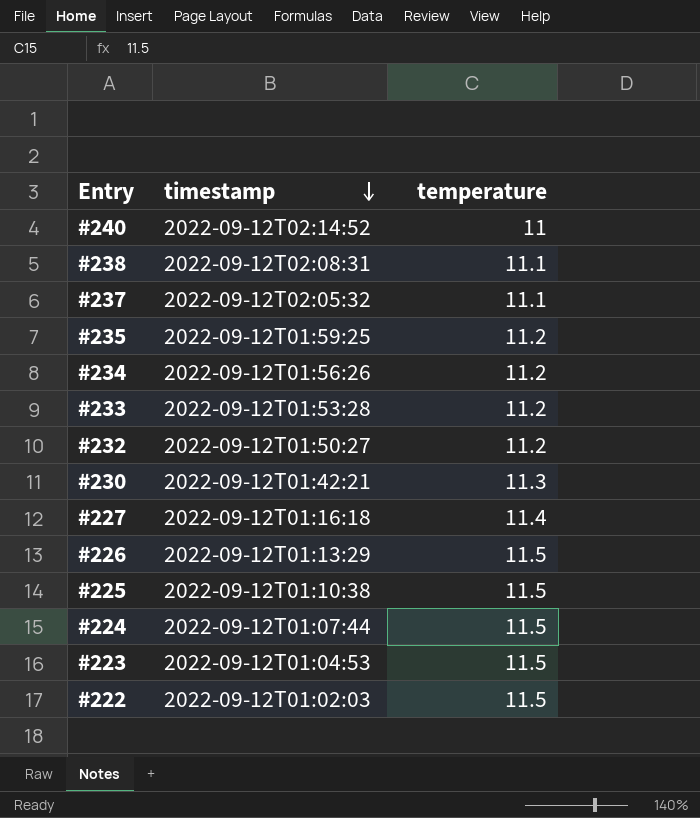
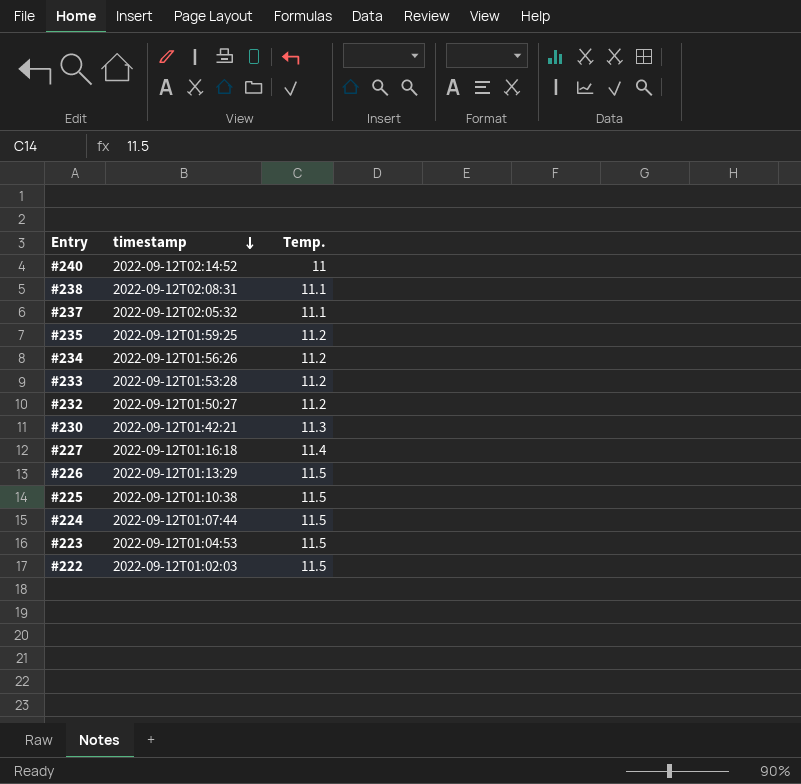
column name: temperature -> Temp.

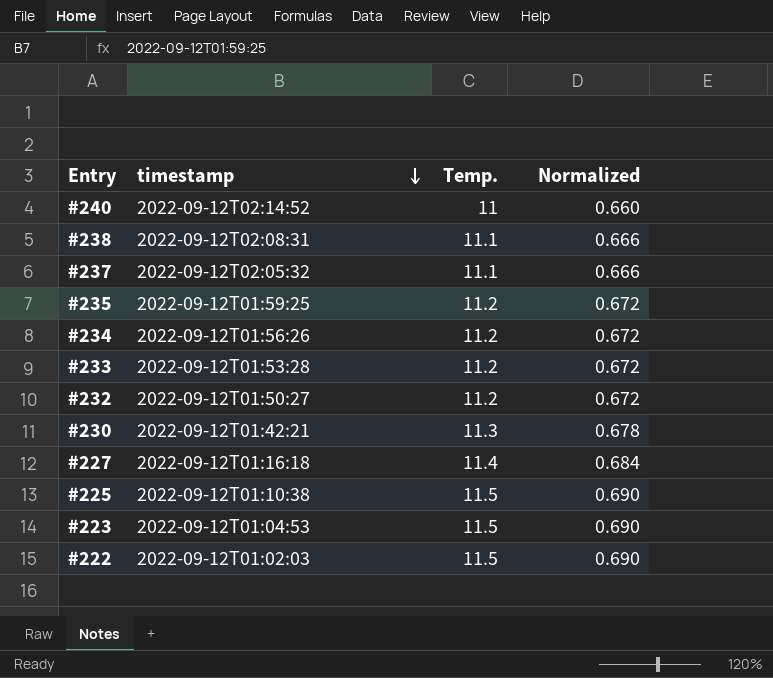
column Normalized | formula: none -> [Temp.] * 0.06
row #226: 2022-09-12T01:13:29 | 11.5 -> none
row #224: 2022-09-12T01:07:44 | 11.5 -> none

